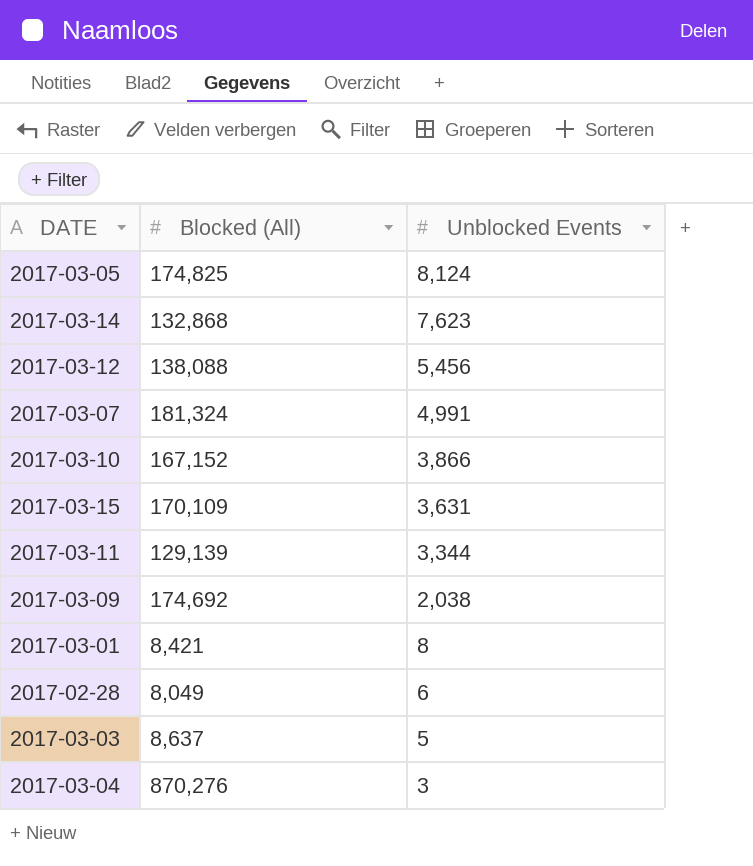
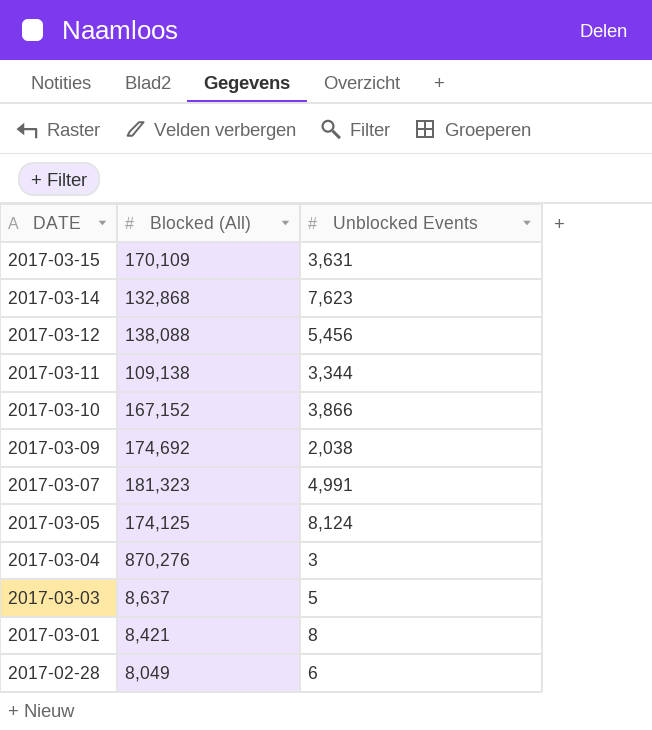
row order: Unblocked Events descending -> DATE descending
2017-03-11 | Blocked (All): 129,139 -> 109,138
2017-03-07 | Blocked (All): 181,324 -> 181,323
2017-03-05 | Blocked (All): 174,825 -> 174,125

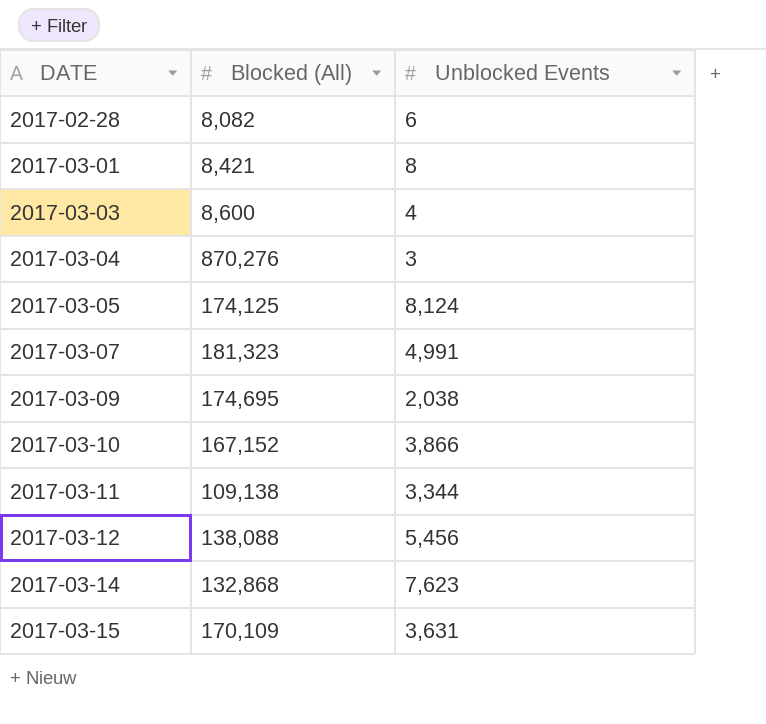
row order: DATE descending -> DATE ascending
2017-02-28 | Blocked (All): 8,049 -> 8,082
2017-03-03 | Blocked (All): 8,637 -> 8,600
2017-03-03 | Unblocked Events: 5 -> 4
2017-03-09 | Blocked (All): 174,692 -> 174,695

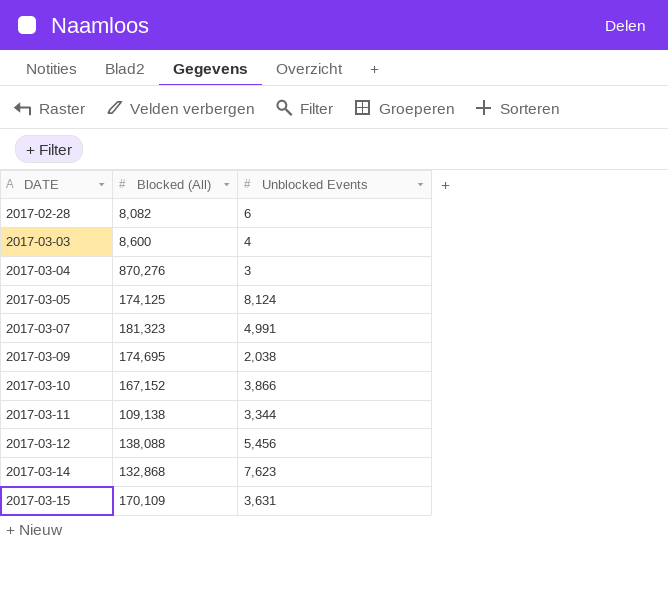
row 2017-03-01: 8,421 | 8 -> none

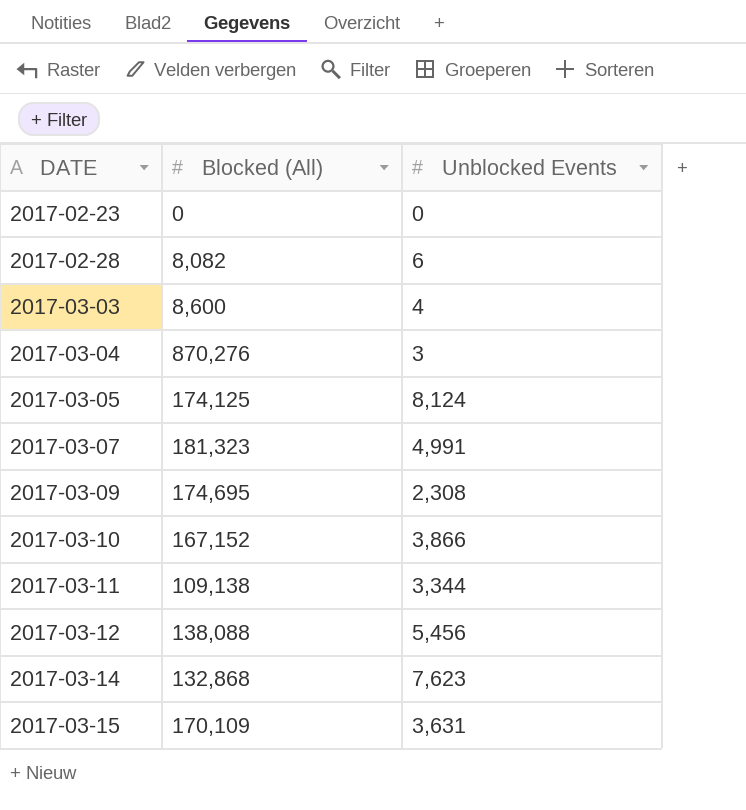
row 2017-02-23: none -> 0 | 0
2017-03-09 | Unblocked Events: 2,038 -> 2,308

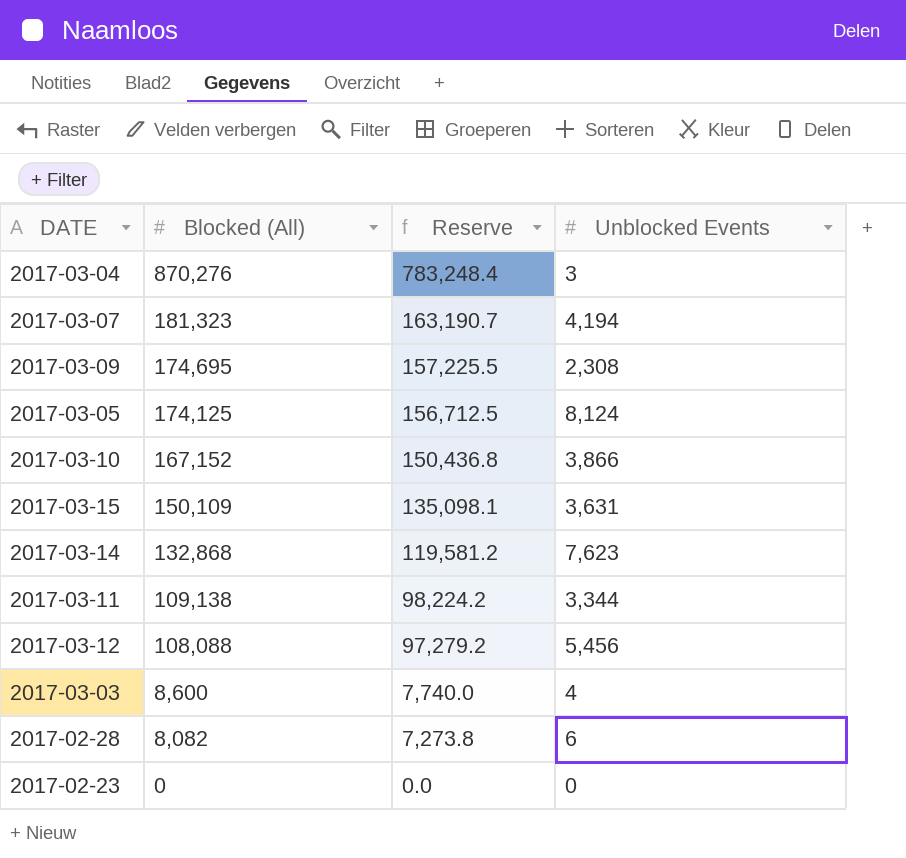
row order: DATE ascending -> Blocked (All) descending
column Reserve | formula: none -> [Blocked (All)] * 0.9
2017-03-07 | Unblocked Events: 4,991 -> 4,194
2017-03-15 | Blocked (All): 170,109 -> 150,109
2017-03-12 | Blocked (All): 138,088 -> 108,088

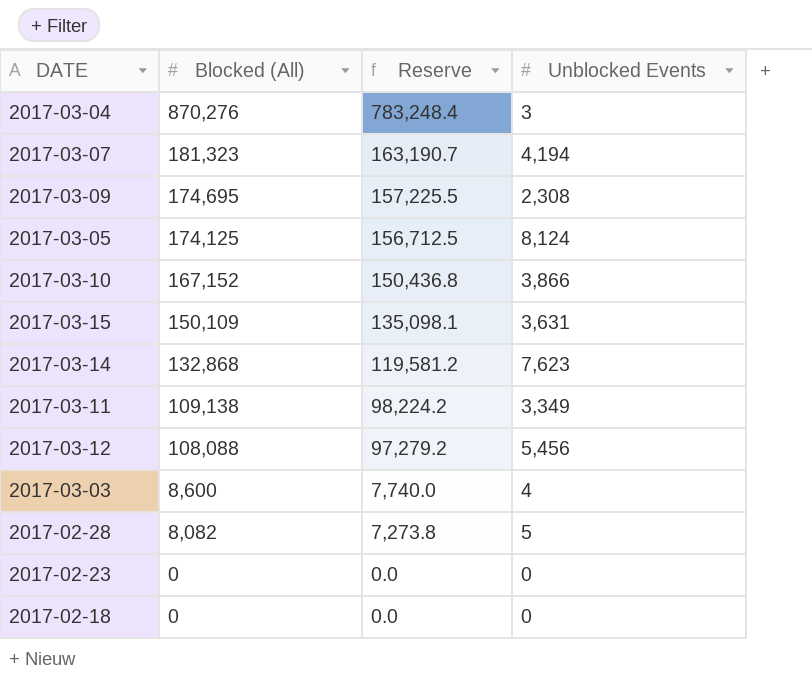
2017-03-11 | Unblocked Events: 3,344 -> 3,349
2017-02-28 | Unblocked Events: 6 -> 5
row 2017-02-18: none -> 0 | 0.0 | 0

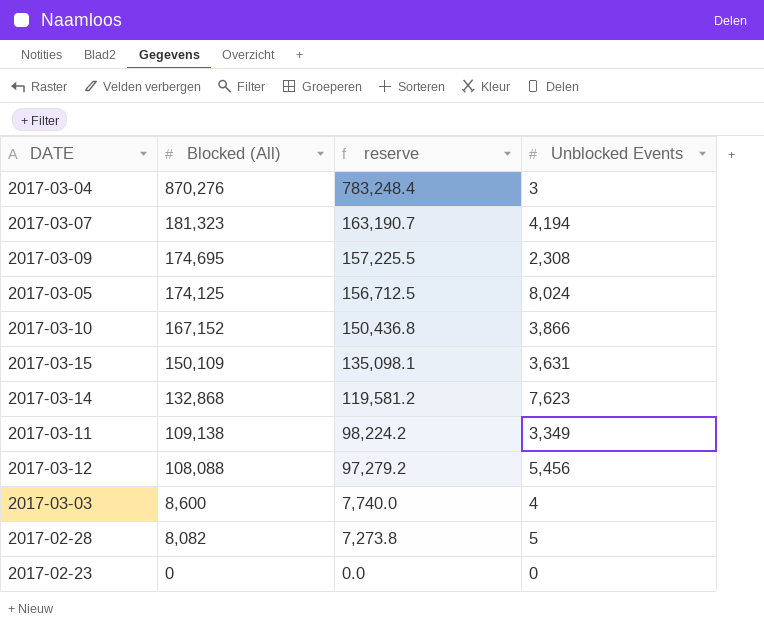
column name: Reserve -> reserve
row 2017-02-18: 0 | 0.0 | 0 -> none
2017-03-05 | Unblocked Events: 8,124 -> 8,024

